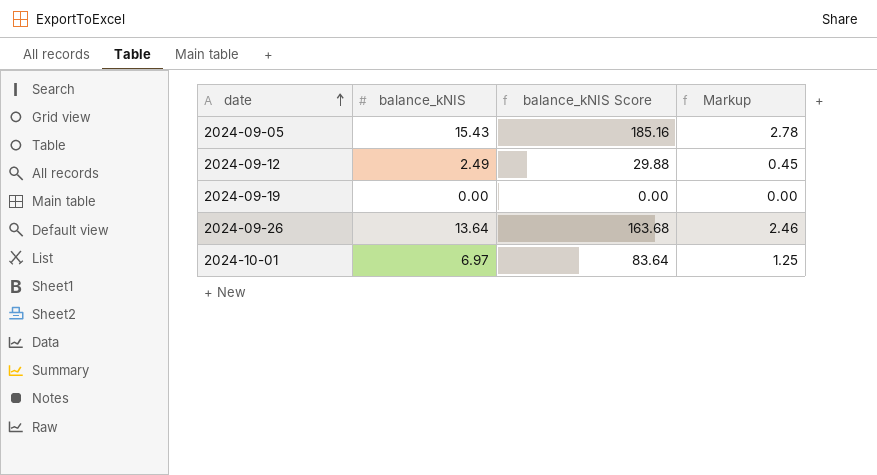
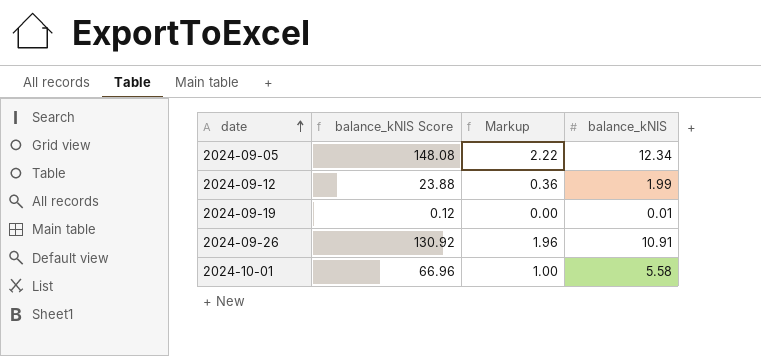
column balance_kNIS | position: 2 -> 4
2024-09-05 | balance_kNIS Score: 185.16 -> 148.08
2024-09-05 | Markup: 2.78 -> 2.22
2024-09-05 | balance_kNIS: 15.43 -> 12.34
2024-09-12 | balance_kNIS Score: 29.88 -> 23.88
2024-09-12 | Markup: 0.45 -> 0.36
2024-09-12 | balance_kNIS: 2.49 -> 1.99
2024-09-19 | balance_kNIS Score: 0.00 -> 0.12
2024-09-19 | balance_kNIS: 0.00 -> 0.01
2024-09-26 | balance_kNIS Score: 163.68 -> 130.92
2024-09-26 | Markup: 2.46 -> 1.96
2024-09-26 | balance_kNIS: 13.64 -> 10.91
2024-10-01 | balance_kNIS Score: 83.64 -> 66.96
2024-10-01 | Markup: 1.25 -> 1.00
2024-10-01 | balance_kNIS: 6.97 -> 5.58

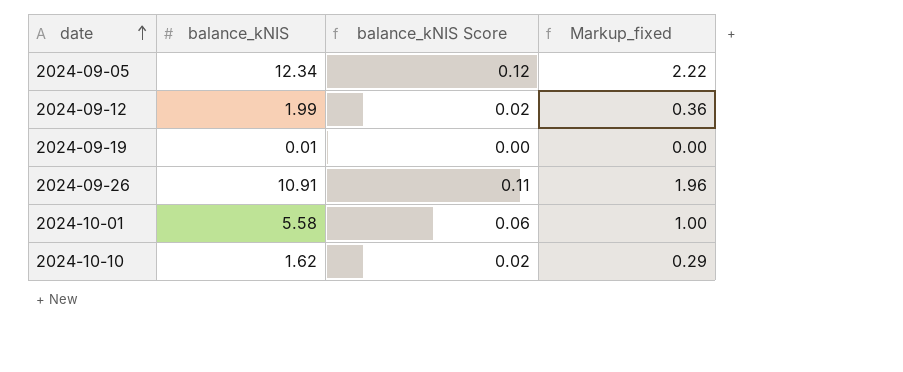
column balance_kNIS | position: 4 -> 2
column balance_kNIS Score | formula: [balance_kNIS] * 12 -> [balance_kNIS] * 0.01
column name: Markup -> Markup_fixed
row 2024-10-10: none -> 1.62 | 0.02 | 0.29

